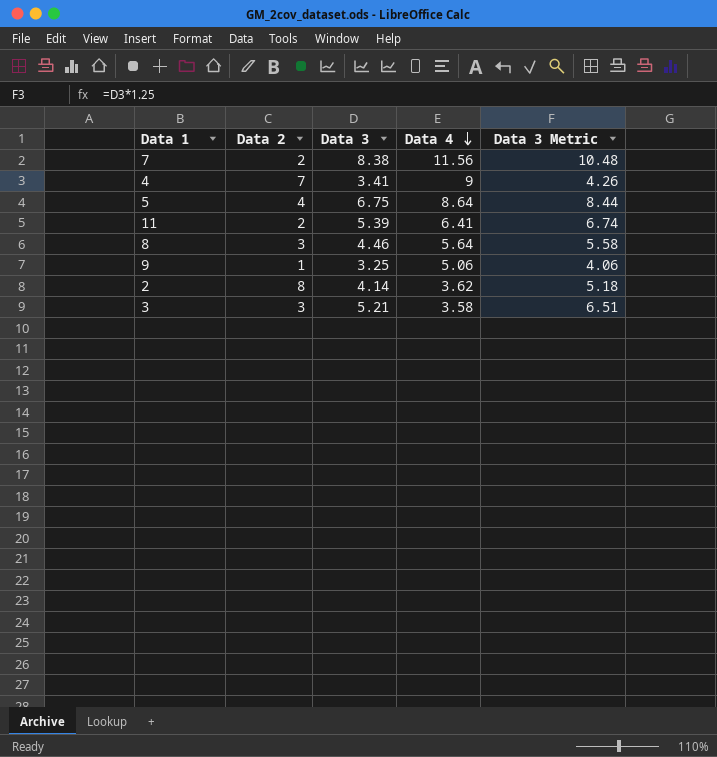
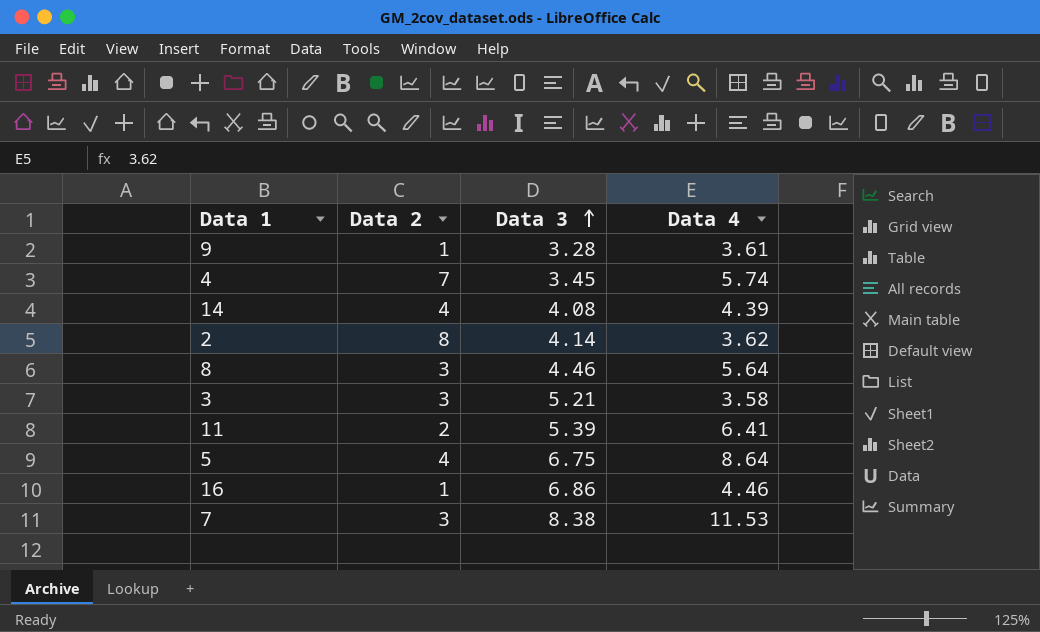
row order: Data 4 descending -> Data 3 ascending
column Data 3 Metric | formula: [Data 3] * 1.25 -> none
9 | Data 3: 3.25 -> 3.28
9 | Data 4: 5.06 -> 3.61
4 | Data 3: 3.41 -> 3.45
4 | Data 4: 9 -> 5.74
row 14: none -> 4 | 4.08 | 4.39
row 16: none -> 1 | 6.86 | 4.46
7 | Data 2: 2 -> 3
7 | Data 4: 11.56 -> 11.53

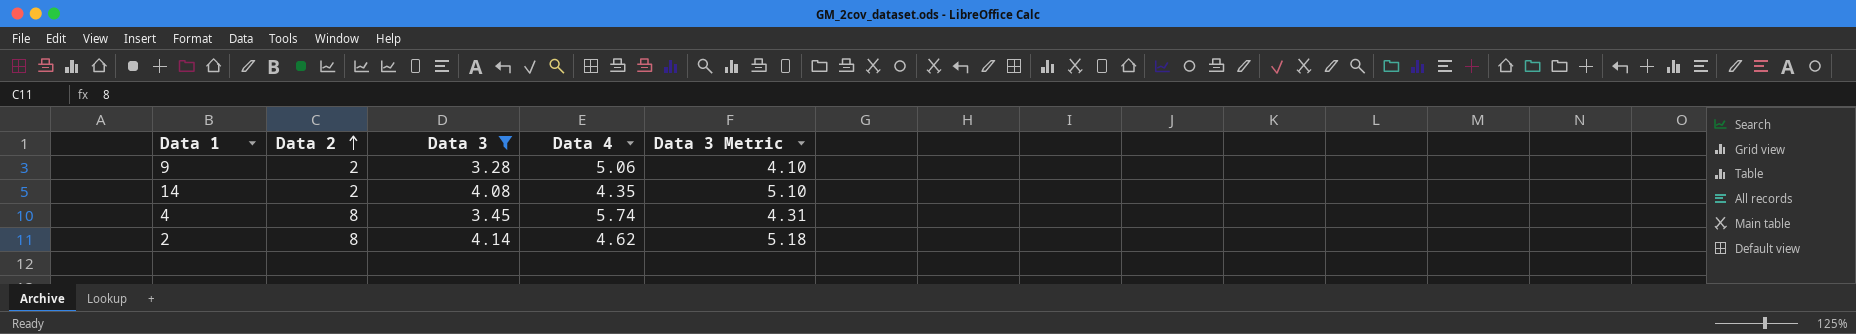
filter: none -> Data 3 <= 4.14
row order: Data 3 ascending -> Data 2 ascending
column Data 3 Metric | formula: none -> [Data 3] * 1.25
9 | Data 2: 1 -> 2
9 | Data 4: 3.61 -> 5.06
14 | Data 2: 4 -> 2
14 | Data 4: 4.39 -> 4.35
4 | Data 2: 7 -> 8
2 | Data 4: 3.62 -> 4.62

